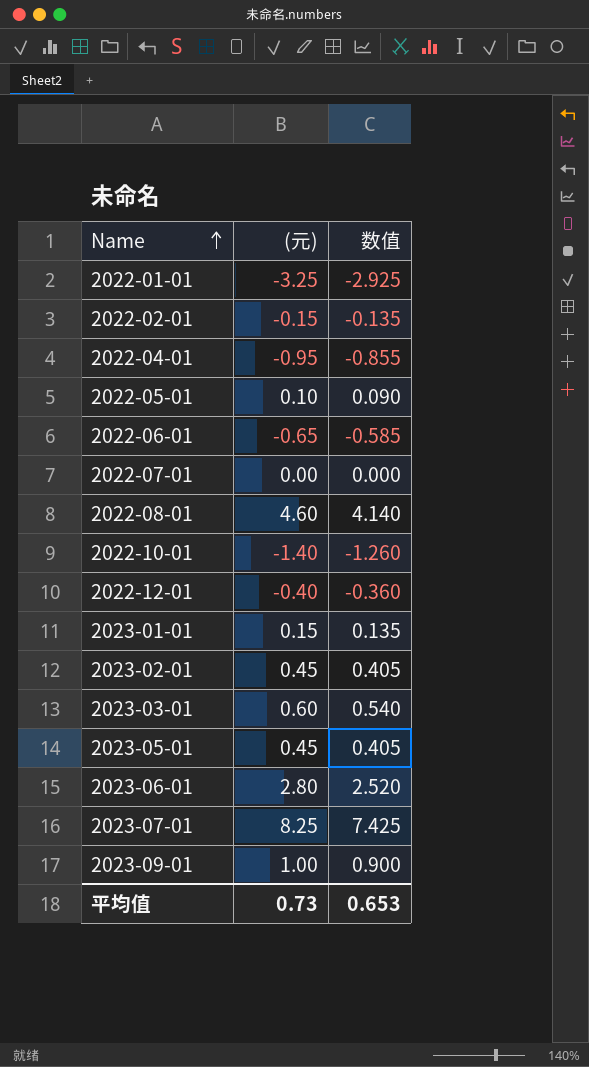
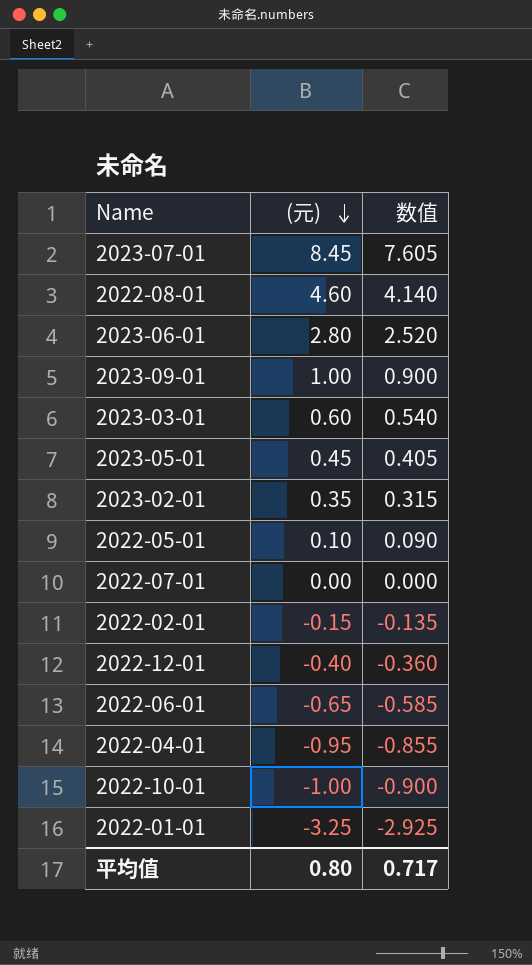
row order: Name ascending -> (元) descending
row 2023-01-01: 0.15 | 0.135 -> none
2023-07-01 | (元): 8.25 -> 8.45
2023-07-01 | 数值: 7.425 -> 7.605
2023-02-01 | (元): 0.45 -> 0.35
2023-02-01 | 数值: 0.405 -> 0.315
2022-10-01 | (元): -1.40 -> -1.00
2022-10-01 | 数值: -1.260 -> -0.900
平均值 | (元): 0.73 -> 0.80
平均值 | 数值: 0.653 -> 0.717

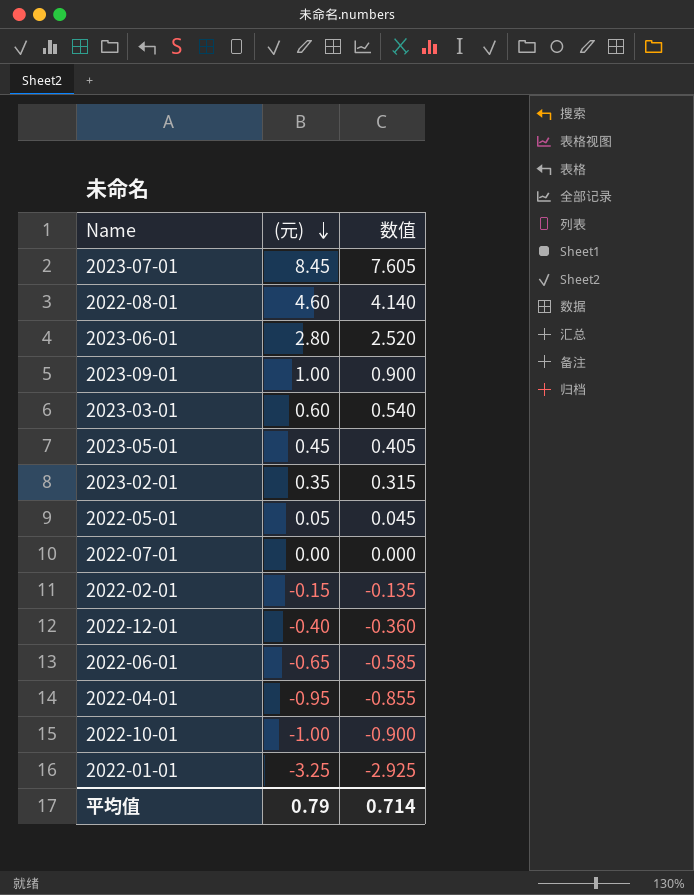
2022-05-01 | (元): 0.10 -> 0.05
2022-05-01 | 数值: 0.090 -> 0.045
平均值 | (元): 0.80 -> 0.79
平均值 | 数值: 0.717 -> 0.714

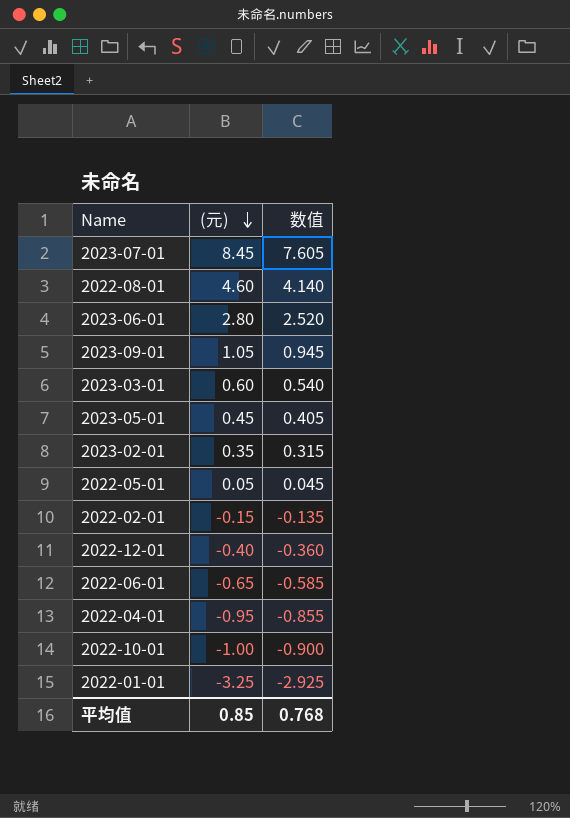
row 2022-07-01: 0.00 | 0.000 -> none
2023-09-01 | (元): 1.00 -> 1.05
2023-09-01 | 数值: 0.900 -> 0.945
平均值 | (元): 0.79 -> 0.85
平均值 | 数值: 0.714 -> 0.768

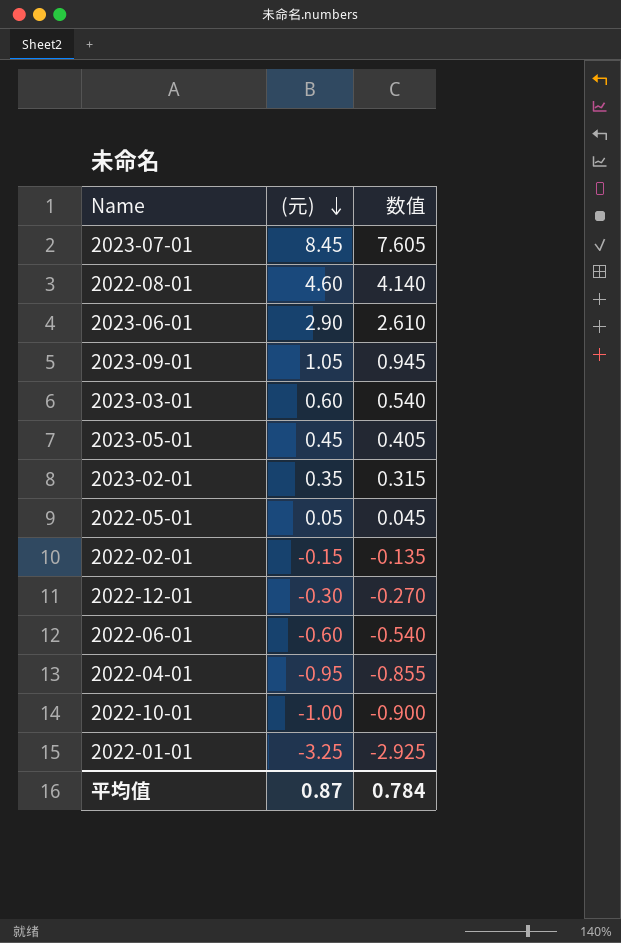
2023-06-01 | (元): 2.80 -> 2.90
2023-06-01 | 数值: 2.520 -> 2.610
2022-12-01 | (元): -0.40 -> -0.30
2022-12-01 | 数值: -0.360 -> -0.270
2022-06-01 | (元): -0.65 -> -0.60
2022-06-01 | 数值: -0.585 -> -0.540
平均值 | (元): 0.85 -> 0.87
平均值 | 数值: 0.768 -> 0.784

